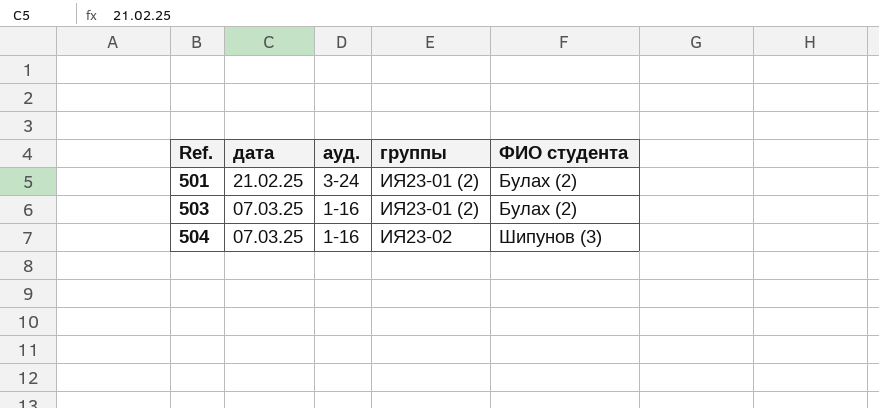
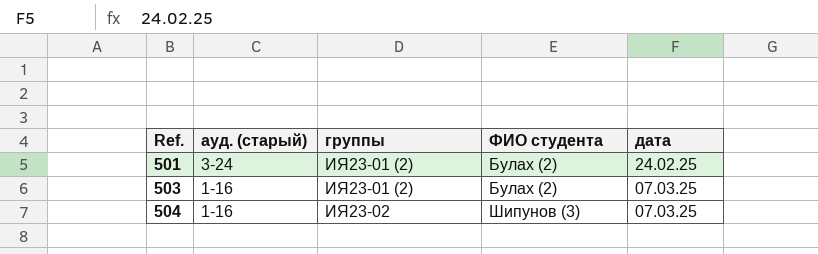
column name: ауд. -> ауд. (старый)
column дата | position: 2 -> 5
501 | дата: 21.02.25 -> 24.02.25

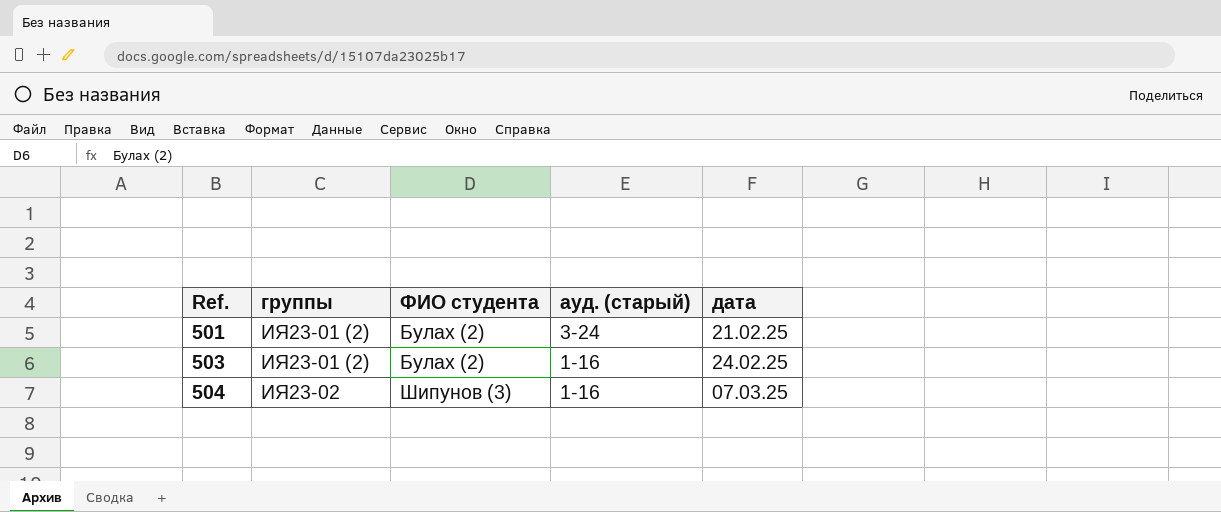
column ауд. (старый) | position: 2 -> 4
501 | дата: 24.02.25 -> 21.02.25
503 | дата: 07.03.25 -> 24.02.25

